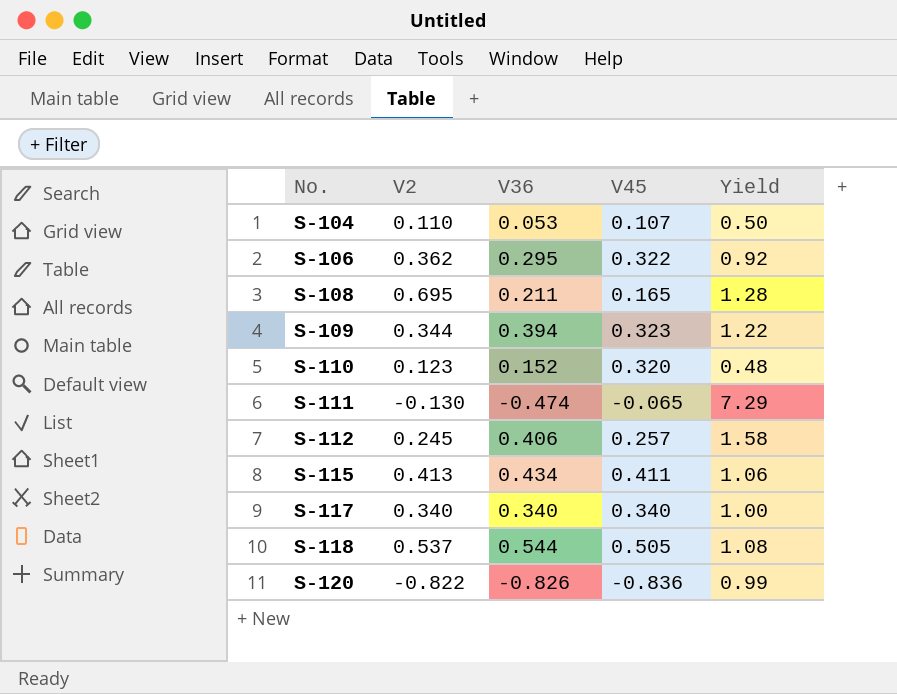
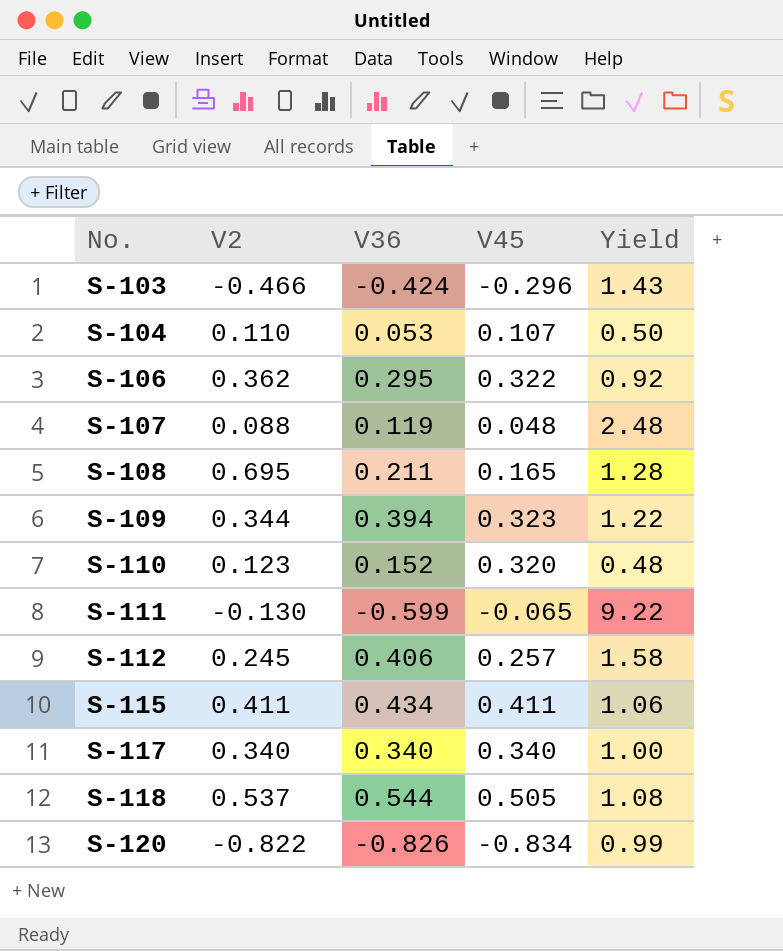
row S-103: none -> -0.466 | -0.424 | -0.296 | 1.43
row S-107: none -> 0.088 | 0.119 | 0.048 | 2.48
S-111 | V36: -0.474 -> -0.599
S-111 | Yield: 7.29 -> 9.22
S-115 | V2: 0.413 -> 0.411
S-120 | V45: -0.836 -> -0.834

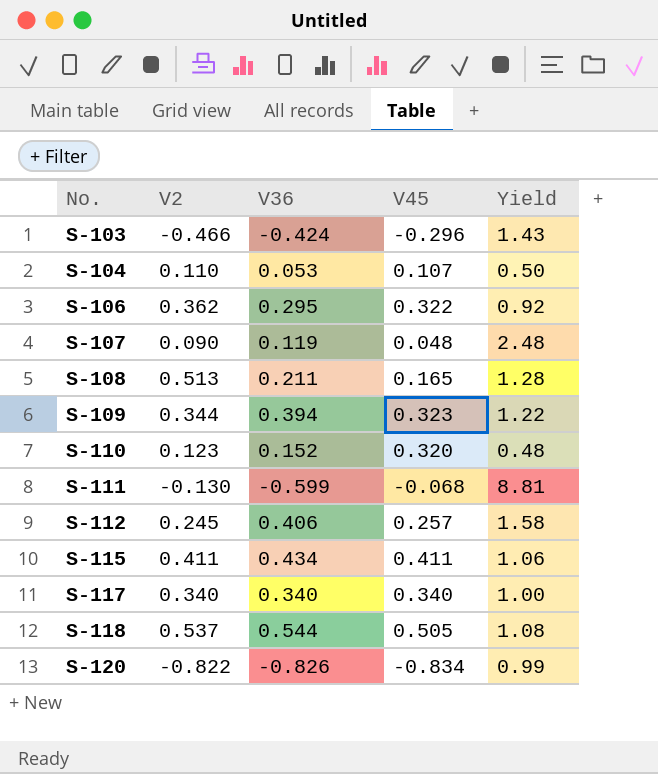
S-107 | V2: 0.088 -> 0.090
S-108 | V2: 0.695 -> 0.513
S-111 | V45: -0.065 -> -0.068
S-111 | Yield: 9.22 -> 8.81

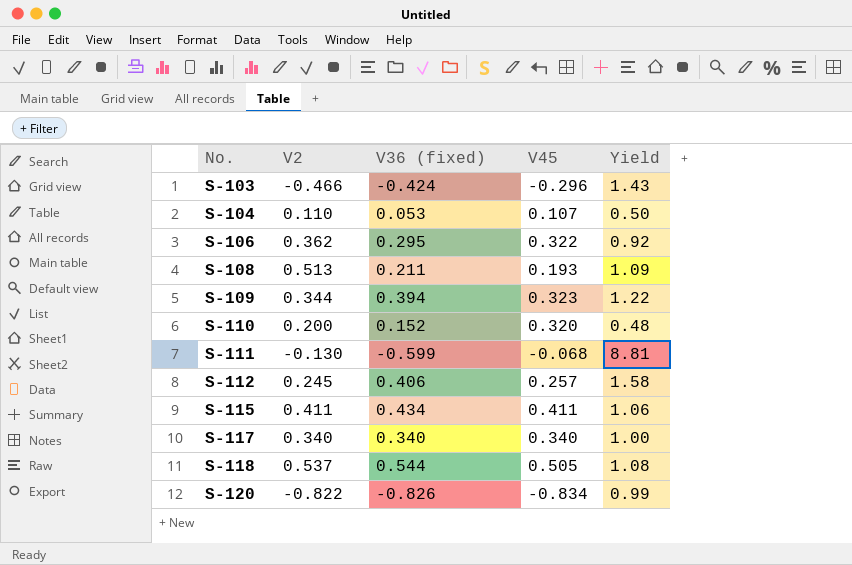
column name: V36 -> V36 (fixed)
row S-107: 0.090 | 0.119 | 0.048 | 2.48 -> none
S-108 | V45: 0.165 -> 0.193
S-108 | Yield: 1.28 -> 1.09
S-110 | V2: 0.123 -> 0.200

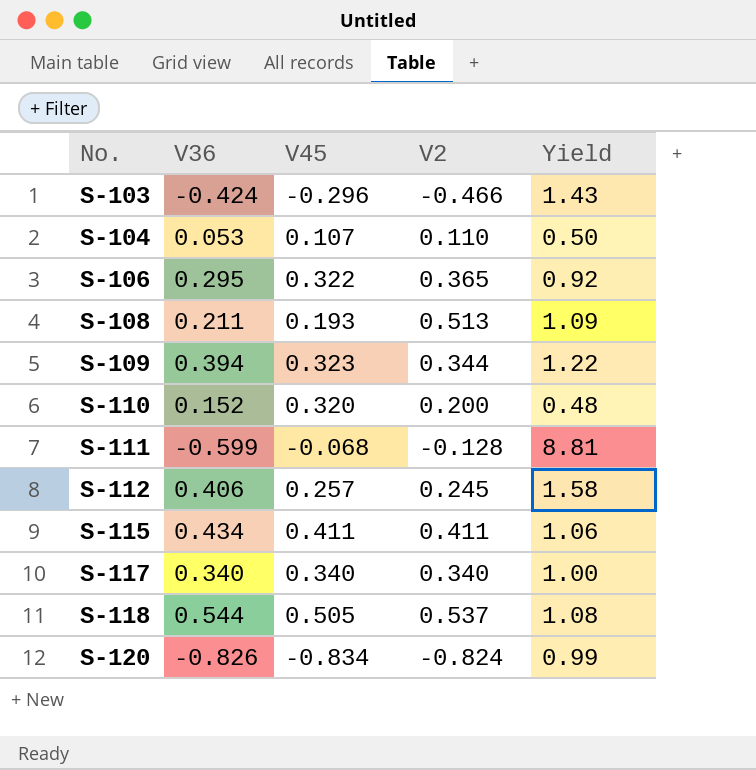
column name: V36 (fixed) -> V36
column V2 | position: 2 -> 4
S-106 | V2: 0.362 -> 0.365
S-111 | V2: -0.130 -> -0.128
S-120 | V2: -0.822 -> -0.824

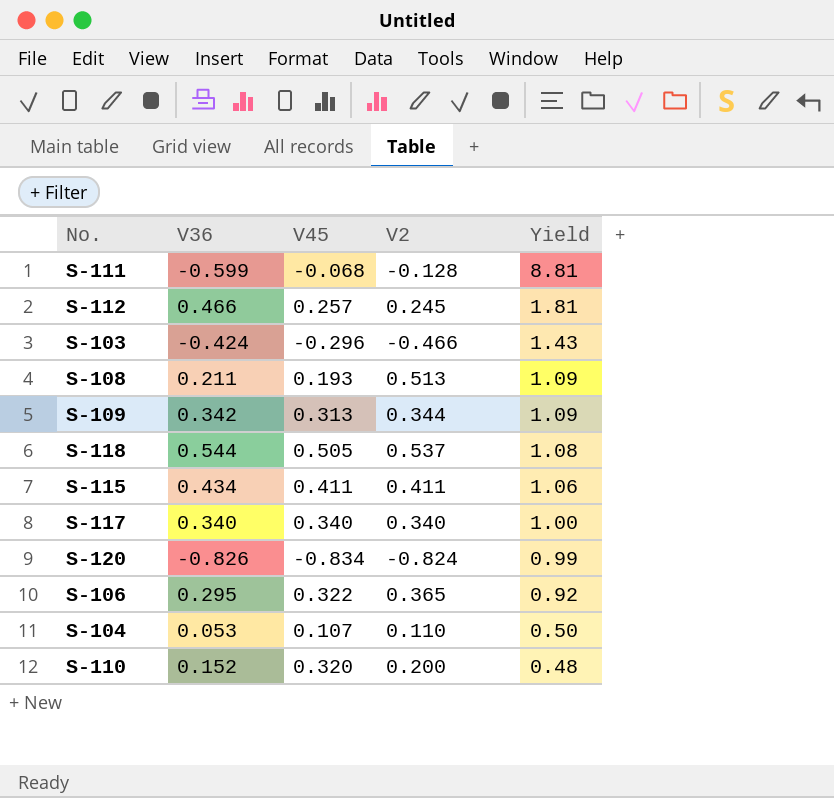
row order: No. ascending -> Yield descending
S-112 | V36: 0.406 -> 0.466
S-112 | Yield: 1.58 -> 1.81
S-109 | V36: 0.394 -> 0.342
S-109 | V45: 0.323 -> 0.313
S-109 | Yield: 1.22 -> 1.09

